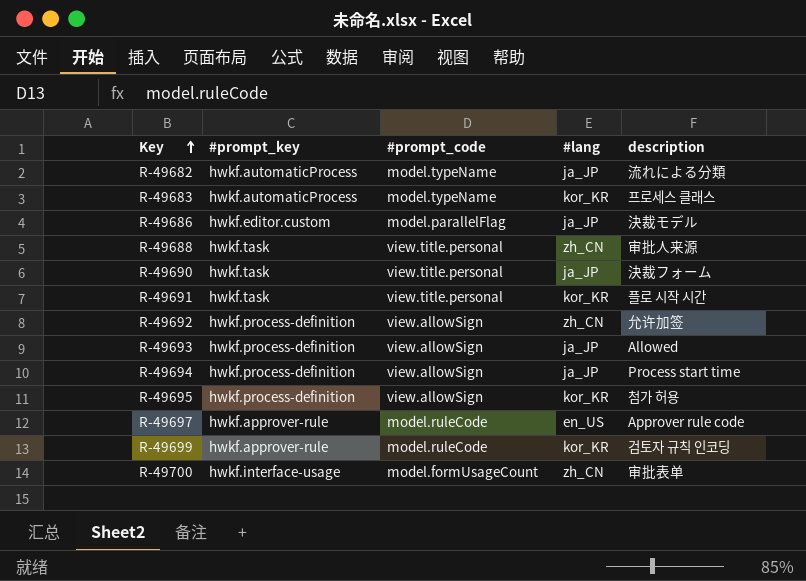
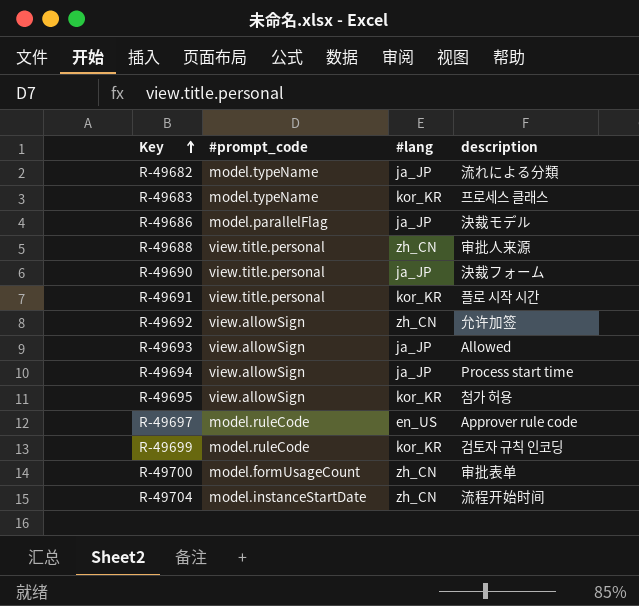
column #prompt_key | position: 2 -> none
row R-49704: none -> model.instanceStartDate | zh_CN | 流程开始时间

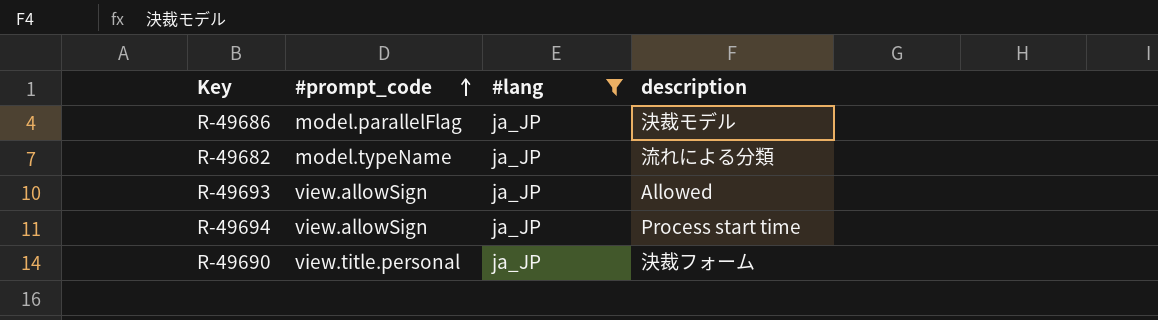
filter: none -> #lang = ja_JP
row order: Key ascending -> #prompt_code ascending

